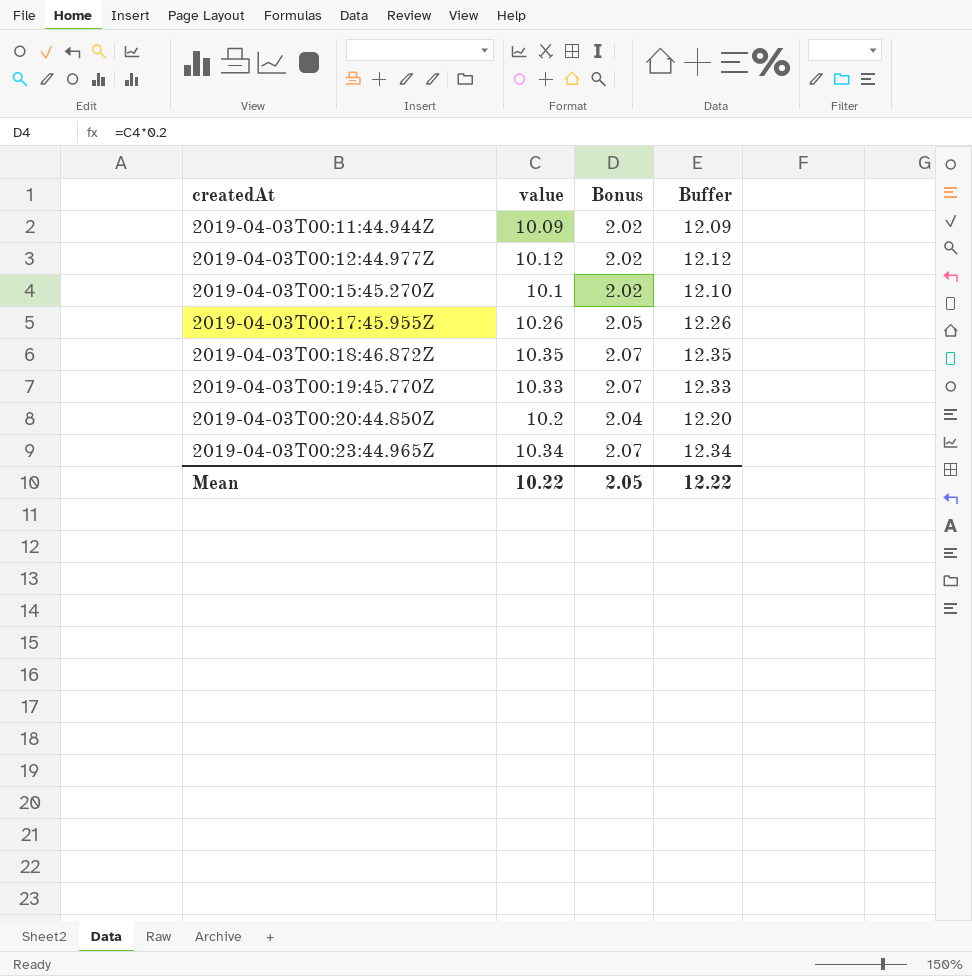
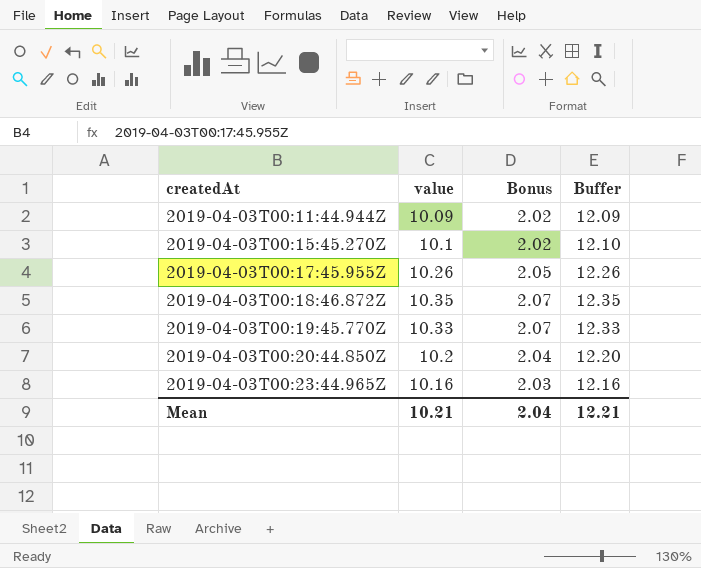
row 2019-04-03T00:12:44.977Z: 10.12 | 2.02 | 12.12 -> none
2019-04-03T00:23:44.965Z | value: 10.34 -> 10.16
2019-04-03T00:23:44.965Z | Bonus: 2.07 -> 2.03
2019-04-03T00:23:44.965Z | Buffer: 12.34 -> 12.16
Mean | value: 10.22 -> 10.21
Mean | Bonus: 2.05 -> 2.04
Mean | Buffer: 12.22 -> 12.21

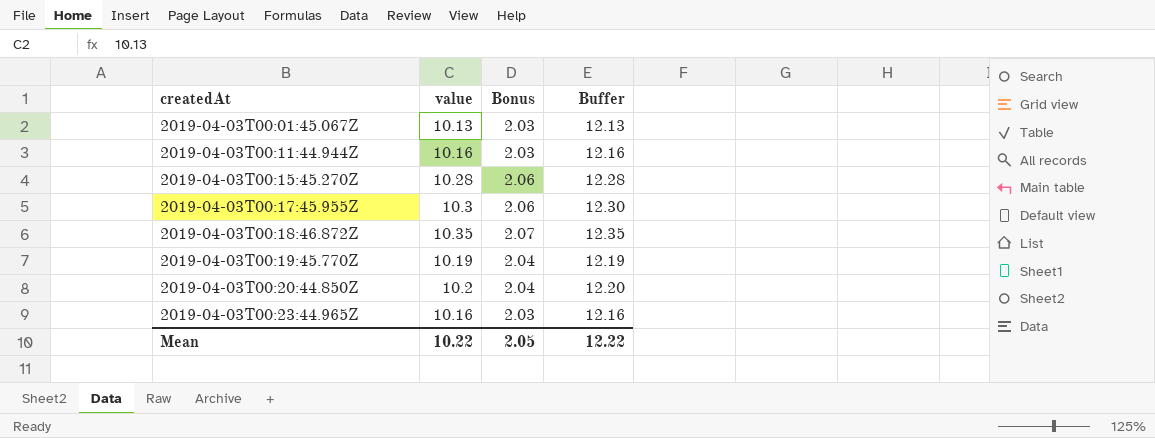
row 2019-04-03T00:01:45.067Z: none -> 10.13 | 2.03 | 12.13
2019-04-03T00:11:44.944Z | value: 10.09 -> 10.16
2019-04-03T00:11:44.944Z | Bonus: 2.02 -> 2.03
2019-04-03T00:11:44.944Z | Buffer: 12.09 -> 12.16
2019-04-03T00:15:45.270Z | value: 10.1 -> 10.28
2019-04-03T00:15:45.270Z | Bonus: 2.02 -> 2.06
2019-04-03T00:15:45.270Z | Buffer: 12.10 -> 12.28
2019-04-03T00:17:45.955Z | value: 10.26 -> 10.3
2019-04-03T00:17:45.955Z | Bonus: 2.05 -> 2.06
2019-04-03T00:17:45.955Z | Buffer: 12.26 -> 12.30
2019-04-03T00:19:45.770Z | value: 10.33 -> 10.19
2019-04-03T00:19:45.770Z | Bonus: 2.07 -> 2.04
2019-04-03T00:19:45.770Z | Buffer: 12.33 -> 12.19
Mean | value: 10.21 -> 10.22
Mean | Bonus: 2.04 -> 2.05
Mean | Buffer: 12.21 -> 12.22

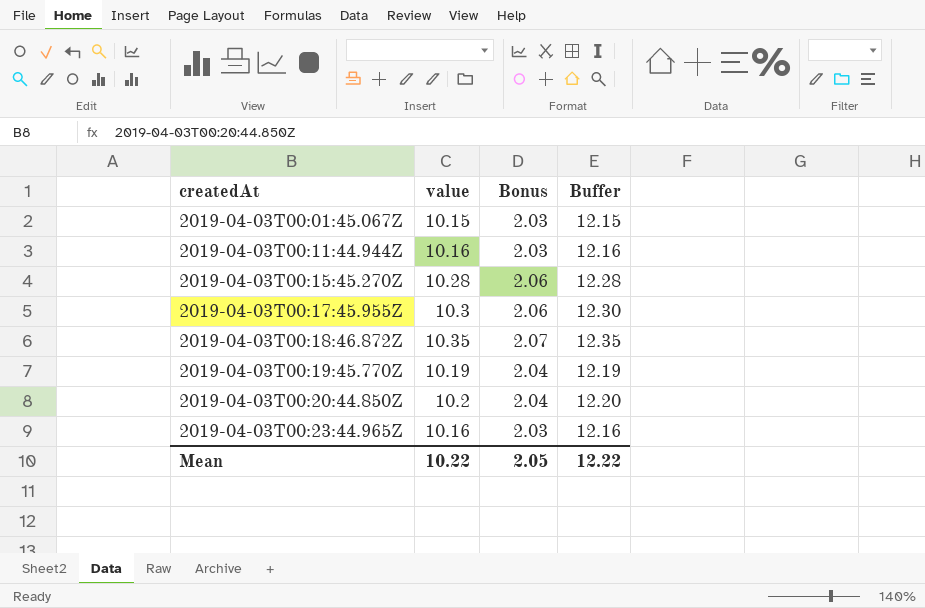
2019-04-03T00:01:45.067Z | value: 10.13 -> 10.15
2019-04-03T00:01:45.067Z | Buffer: 12.13 -> 12.15

